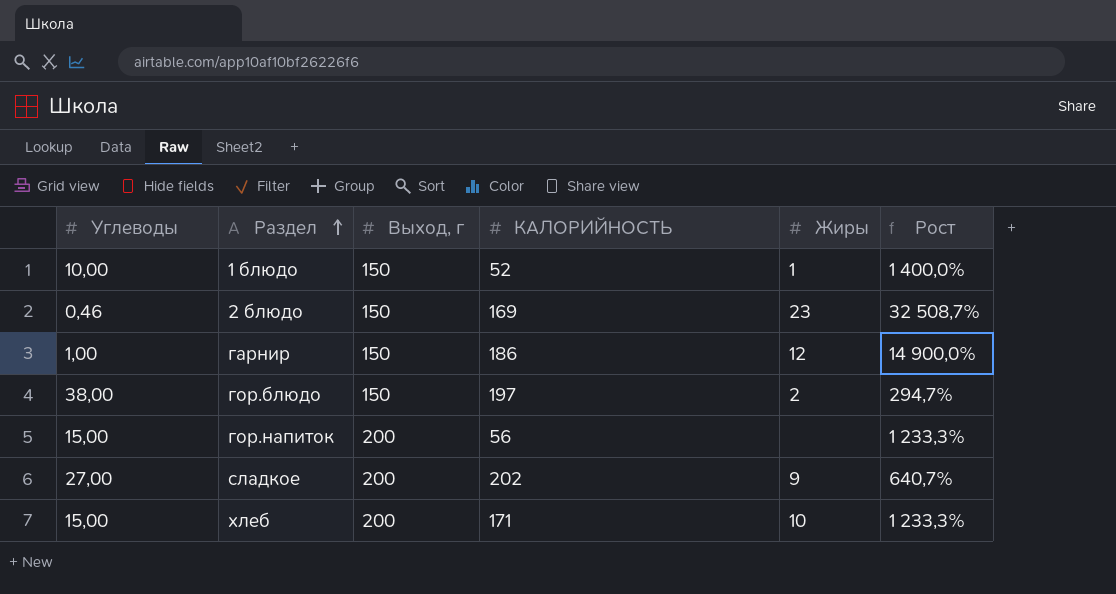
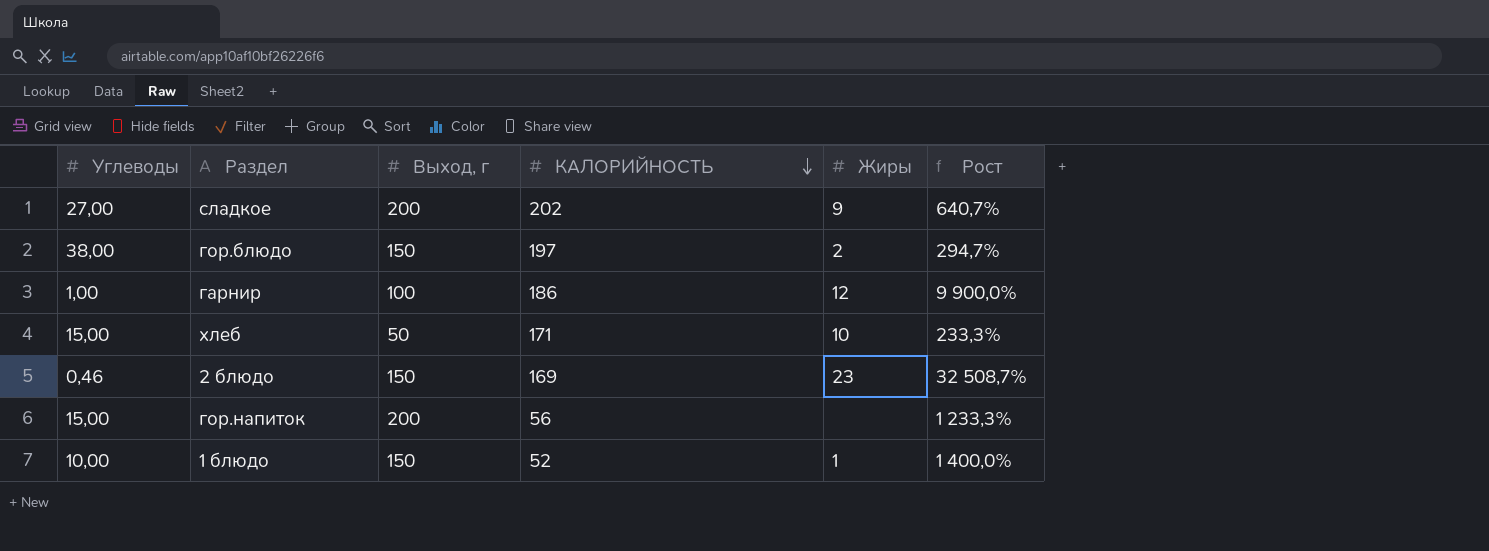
row order: Раздел ascending -> КАЛОРИЙНОСТЬ descending
гарнир | Выход, г: 150 -> 100
гарнир | Рост: 14 900,0% -> 9 900,0%
хлеб | Выход, г: 200 -> 50
хлеб | Рост: 1 233,3% -> 233,3%

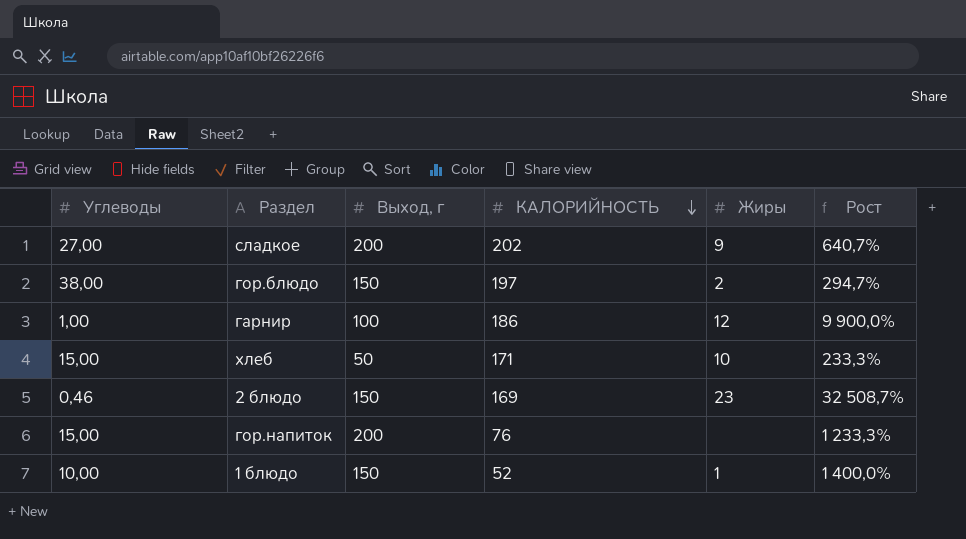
гор.напиток | КАЛОРИЙНОСТЬ: 56 -> 76

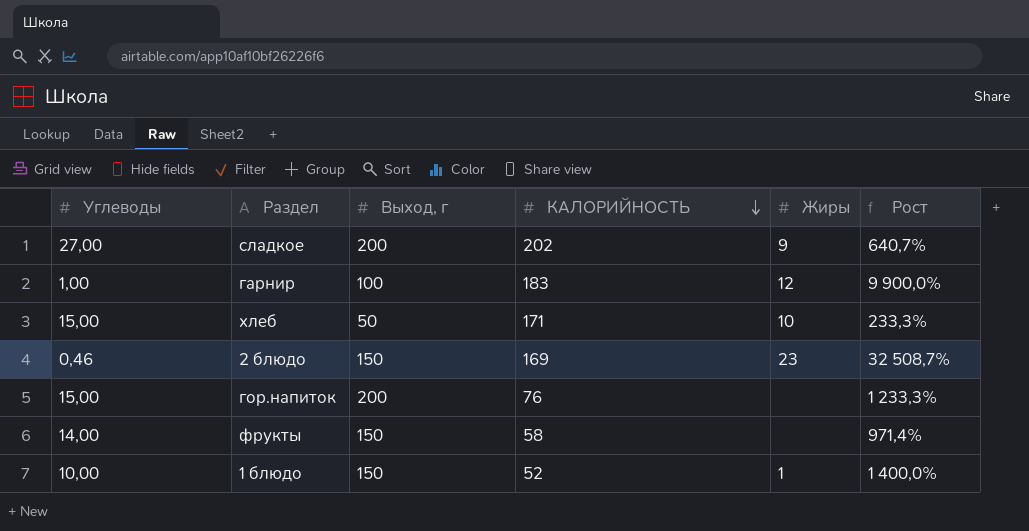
row гор.блюдо: 38,00 | 150 | 197 | 2 | 294,7% -> none
гарнир | КАЛОРИЙНОСТЬ: 186 -> 183
row фрукты: none -> 14,00 | 150 | 58 | none | 971,4%

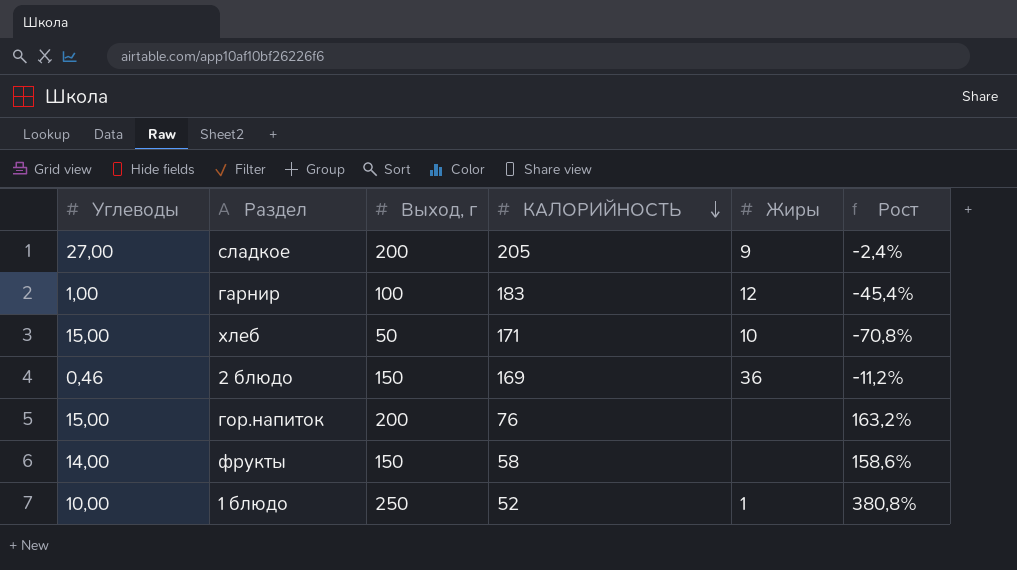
column Рост | formula: ([Выход, г] - [Углеводы]) / [Углеводы] -> ([Выход, г] - [КАЛОРИЙНОСТЬ]) / [КАЛОРИЙНОСТЬ]
сладкое | КАЛОРИЙНОСТЬ: 202 -> 205
2 блюдо | Жиры: 23 -> 36
1 блюдо | Выход, г: 150 -> 250

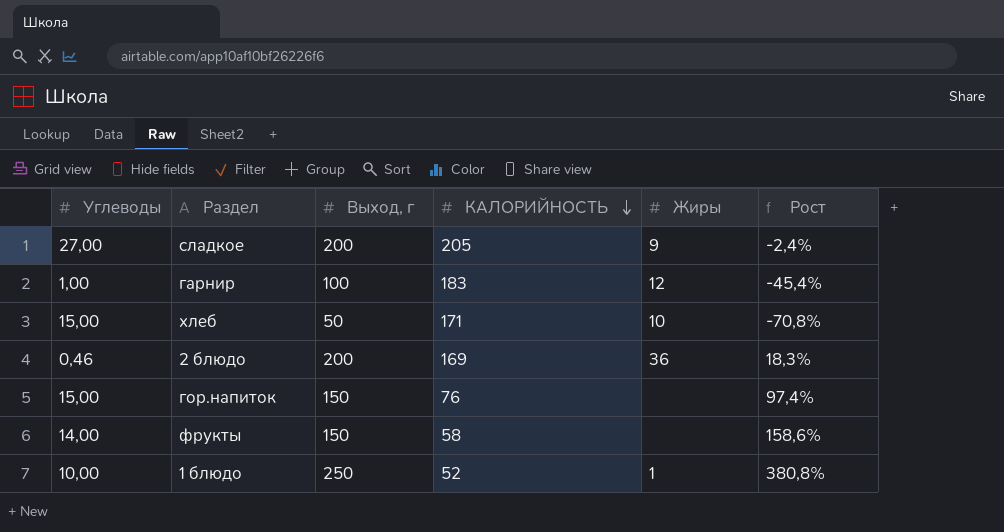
2 блюдо | Выход, г: 150 -> 200
2 блюдо | Рост: -11,2% -> 18,3%
гор.напиток | Выход, г: 200 -> 150
гор.напиток | Рост: 163,2% -> 97,4%

